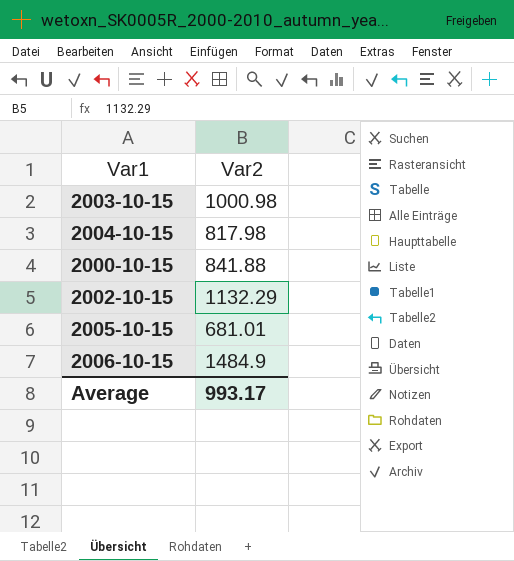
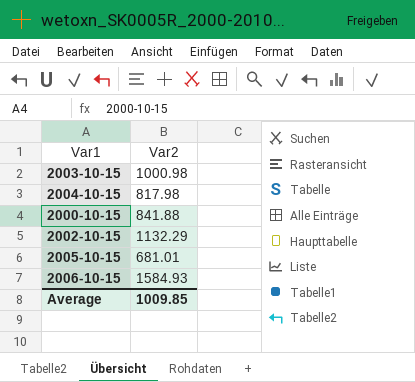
2006-10-15 | Var2: 1484.9 -> 1584.93
Average | Var2: 993.17 -> 1009.85

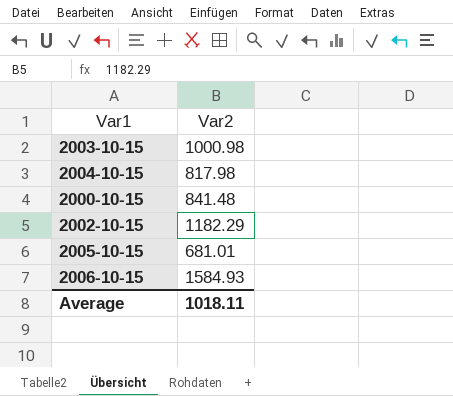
2000-10-15 | Var2: 841.88 -> 841.48
2002-10-15 | Var2: 1132.29 -> 1182.29
Average | Var2: 1009.85 -> 1018.11

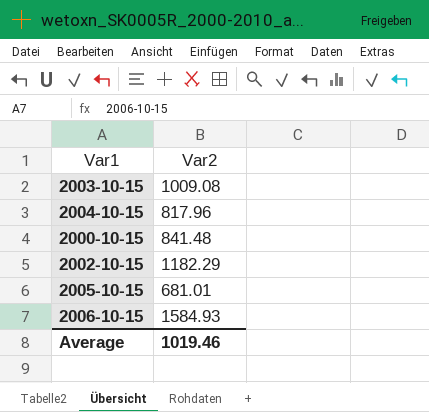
2003-10-15 | Var2: 1000.98 -> 1009.08
2004-10-15 | Var2: 817.98 -> 817.96
Average | Var2: 1018.11 -> 1019.46

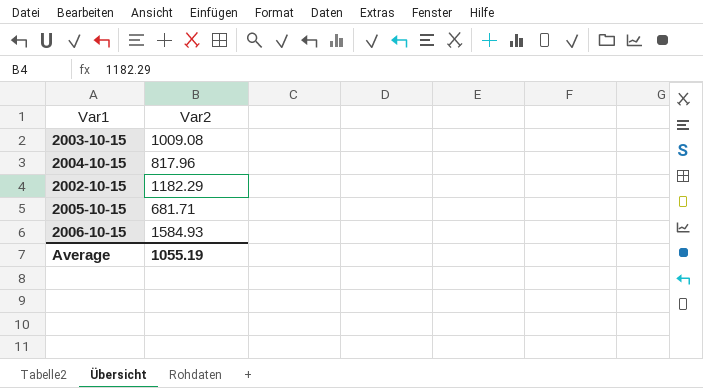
row 2000-10-15: 841.48 -> none
2005-10-15 | Var2: 681.01 -> 681.71
Average | Var2: 1019.46 -> 1055.19

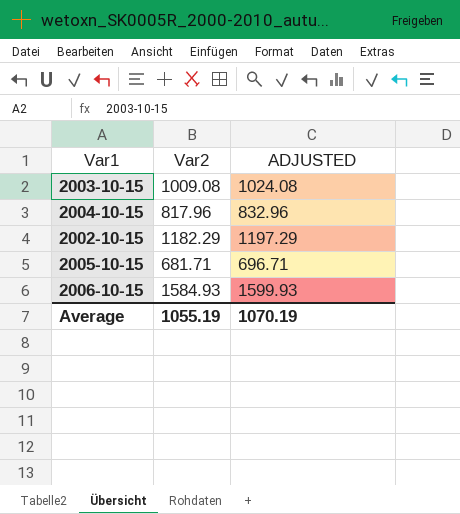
column ADJUSTED | formula: none -> [Var2] + 15

